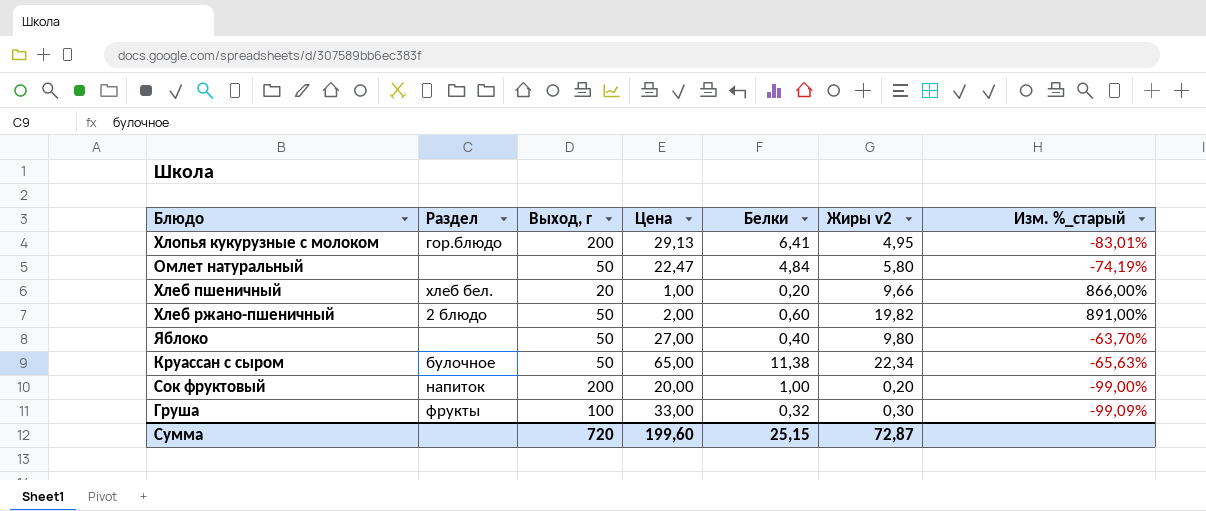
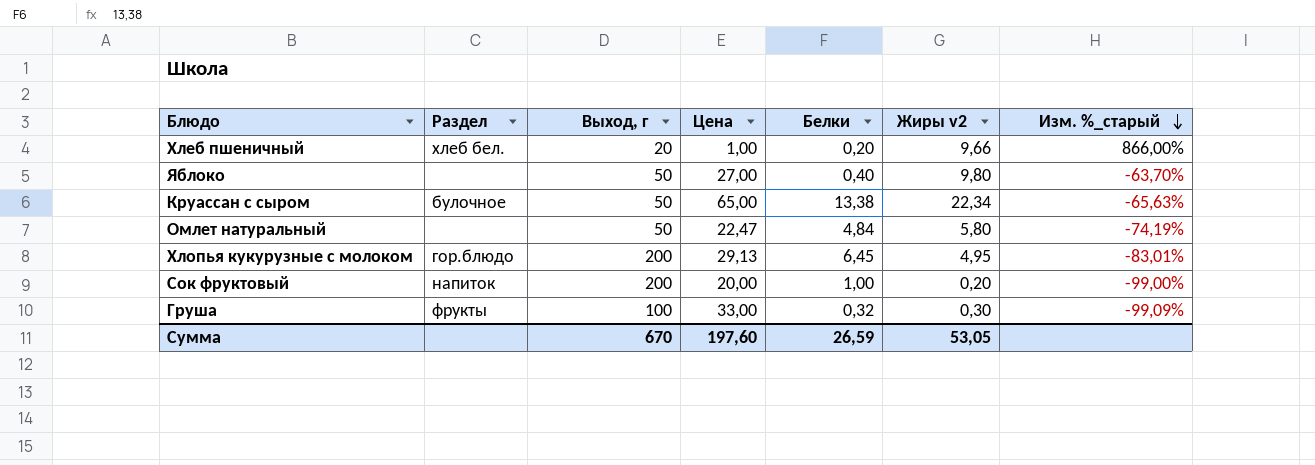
row order: none -> Изм. %_старый descending
row Хлеб ржано-пшеничный: 2 блюдо | 50 | 2,00 | 0,60 | 19,82 | 891,00% -> none
Круассан с сыром | Белки: 11,38 -> 13,38
Хлопья кукурузные с молоком | Белки: 6,41 -> 6,45
Сумма | Выход, г: 720 -> 670
Сумма | Цена: 199,60 -> 197,60
Сумма | Белки: 25,15 -> 26,59
Сумма | Жиры v2: 72,87 -> 53,05

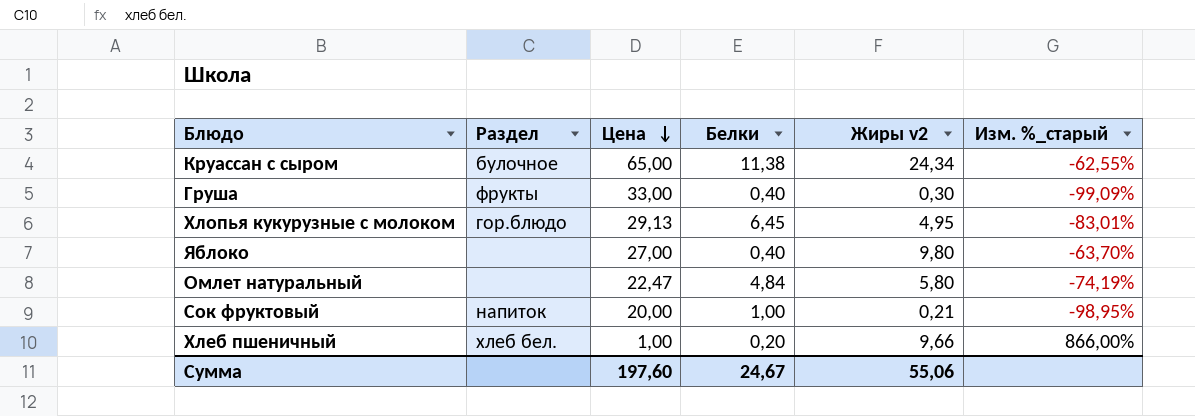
row order: Изм. %_старый descending -> Цена descending
column Выход, г | position: 3 -> none
Круассан с сыром | Белки: 13,38 -> 11,38
Круассан с сыром | Жиры v2: 22,34 -> 24,34
Круассан с сыром | Изм. %_старый: -65,63% -> -62,55%
Груша | Белки: 0,32 -> 0,40
Сок фруктовый | Жиры v2: 0,20 -> 0,21
Сок фруктовый | Изм. %_старый: -99,00% -> -98,95%
Сумма | Белки: 26,59 -> 24,67
Сумма | Жиры v2: 53,05 -> 55,06

